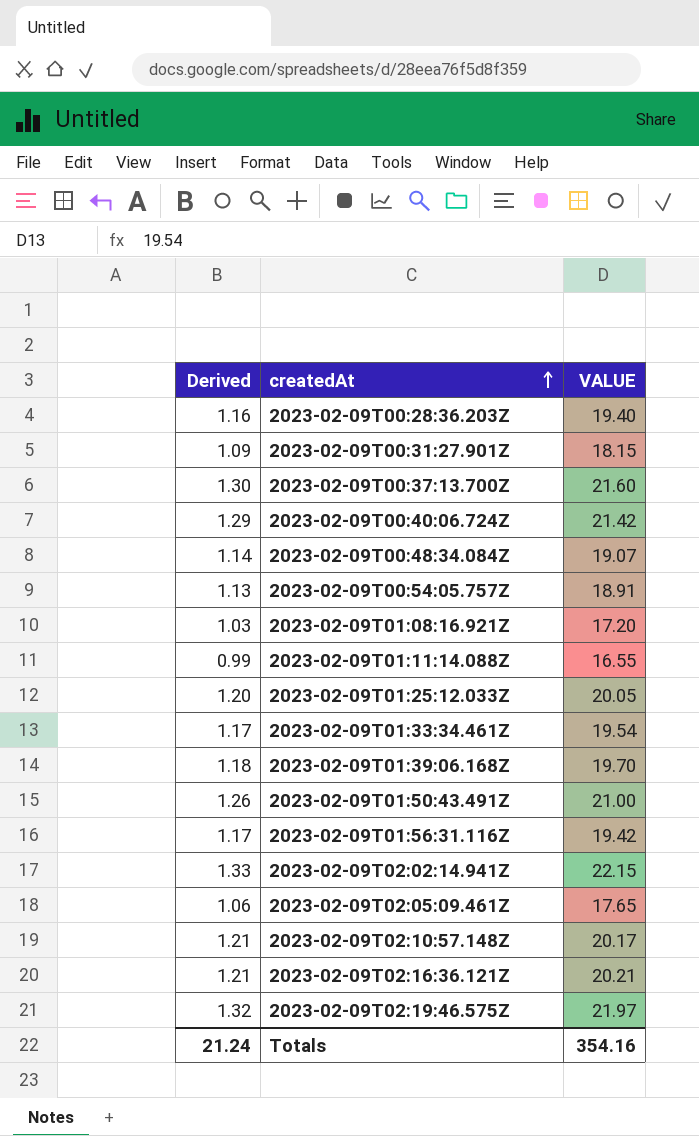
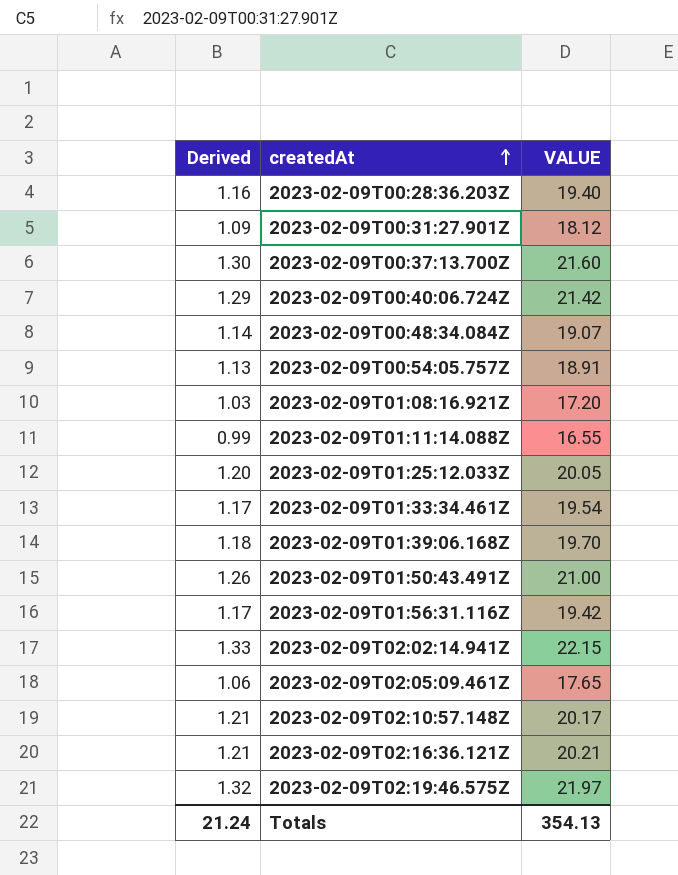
2023-02-09T00:31:27.901Z | VALUE: 18.15 -> 18.12
Totals | VALUE: 354.16 -> 354.13

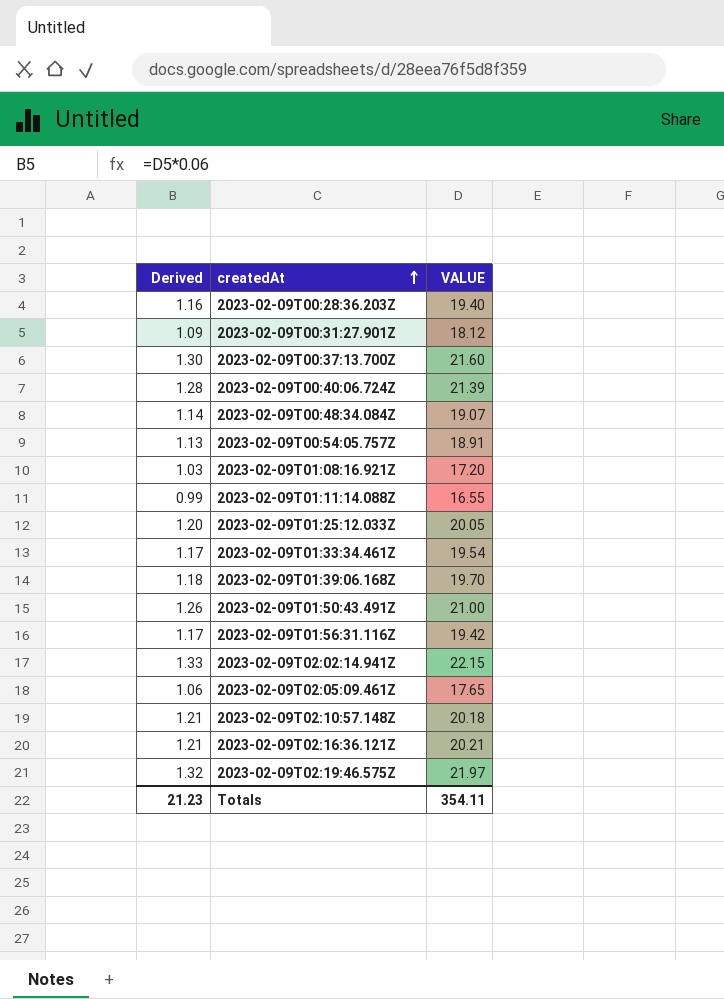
2023-02-09T00:40:06.724Z | Derived: 1.29 -> 1.28
2023-02-09T00:40:06.724Z | VALUE: 21.42 -> 21.39
2023-02-09T02:10:57.148Z | VALUE: 20.17 -> 20.18
Totals | Derived: 21.24 -> 21.23
Totals | VALUE: 354.13 -> 354.11

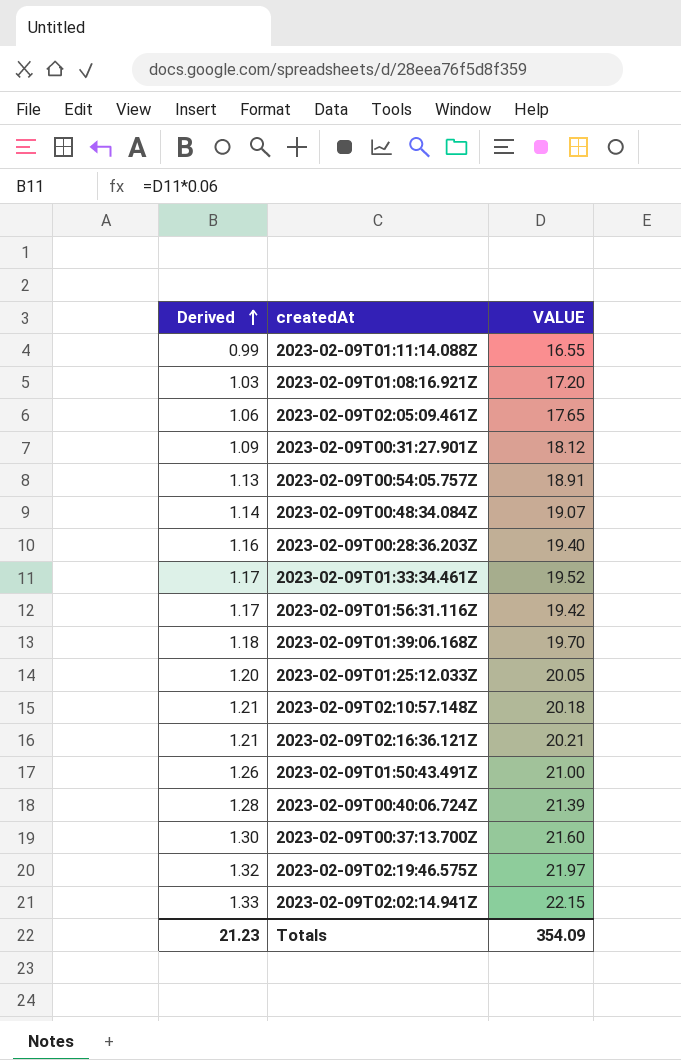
row order: createdAt ascending -> Derived ascending
2023-02-09T01:33:34.461Z | VALUE: 19.54 -> 19.52
Totals | VALUE: 354.11 -> 354.09

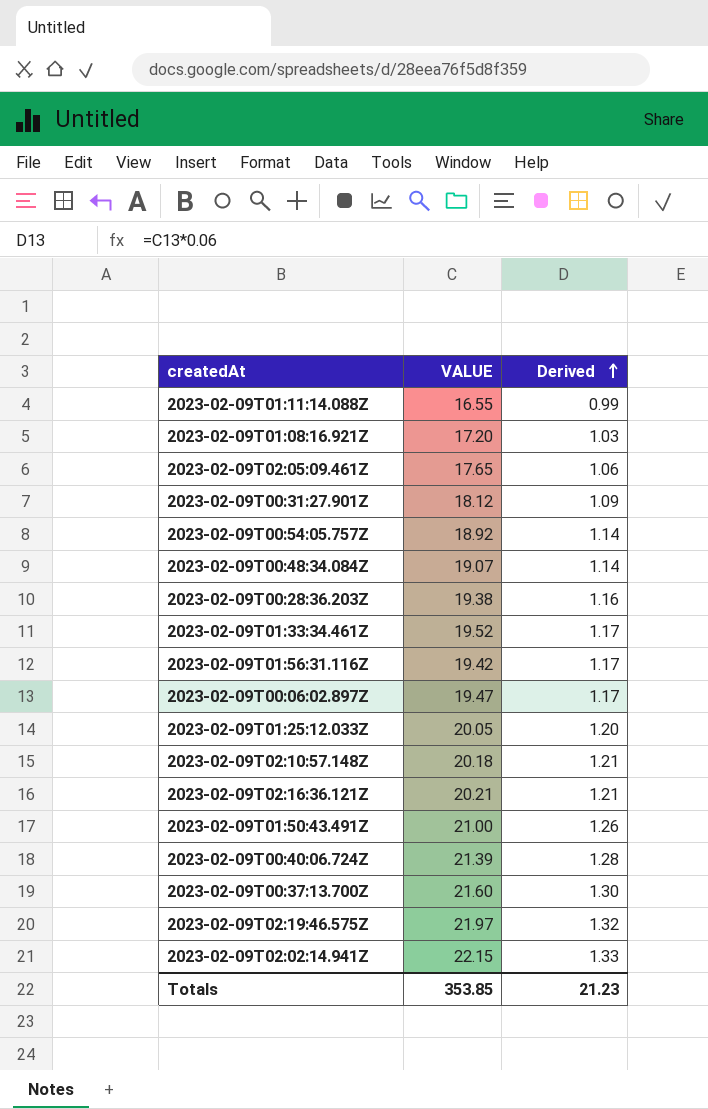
column Derived | position: 1 -> 3
row 2023-02-09T01:39:06.168Z: 1.18 | 19.70 -> none
2023-02-09T00:54:05.757Z | VALUE: 18.91 -> 18.92
2023-02-09T00:54:05.757Z | Derived: 1.13 -> 1.14
2023-02-09T00:28:36.203Z | VALUE: 19.40 -> 19.38
row 2023-02-09T00:06:02.897Z: none -> 19.47 | 1.17
Totals | VALUE: 354.09 -> 353.85

